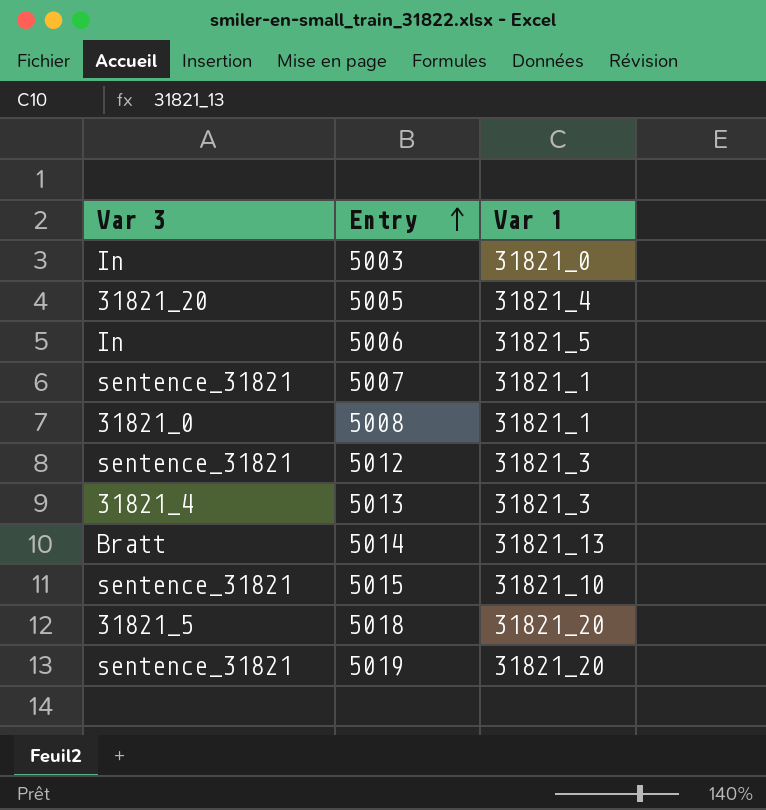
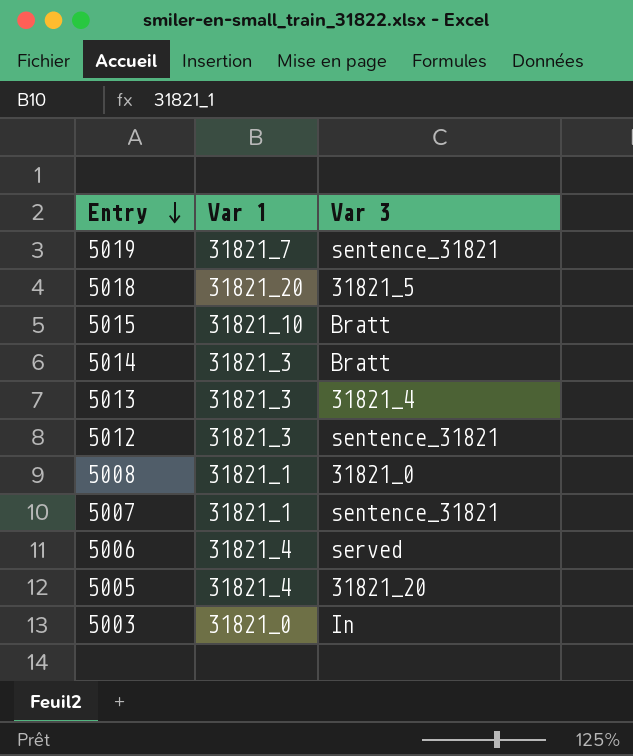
row order: Entry ascending -> Entry descending
column Var 3 | position: 1 -> 3
5019 | Var 1: 31821_20 -> 31821_7
5015 | Var 3: sentence_31821 -> Bratt
5014 | Var 1: 31821_13 -> 31821_3
5006 | Var 1: 31821_5 -> 31821_4
5006 | Var 3: In -> served

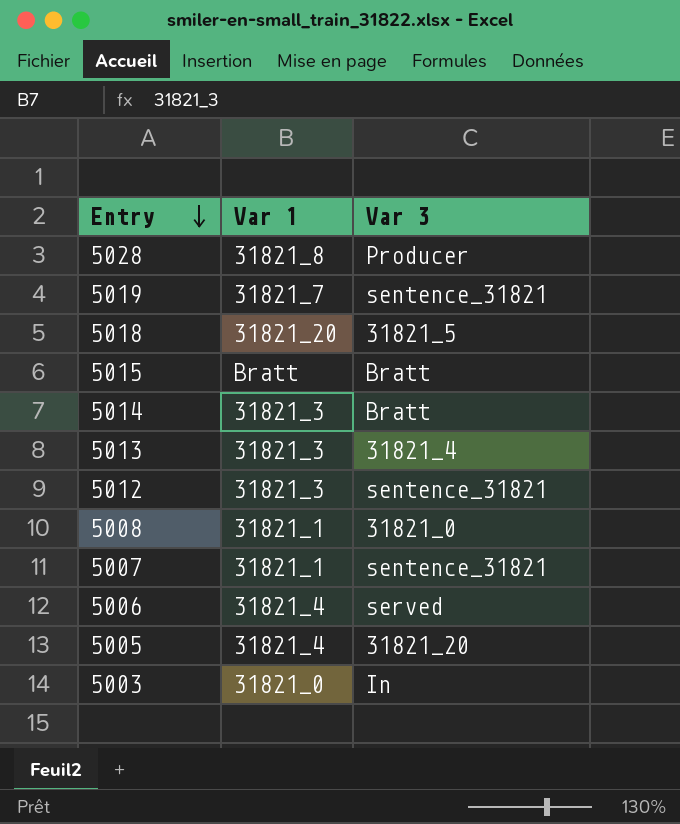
row 5028: none -> 31821_8 | Producer
5015 | Var 1: 31821_10 -> Bratt

